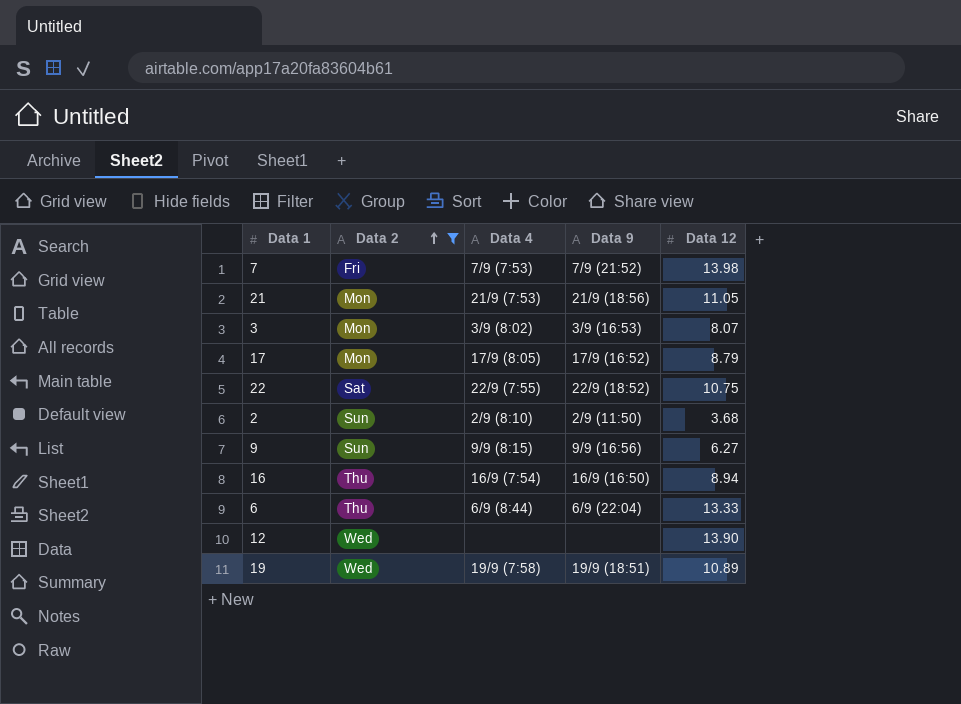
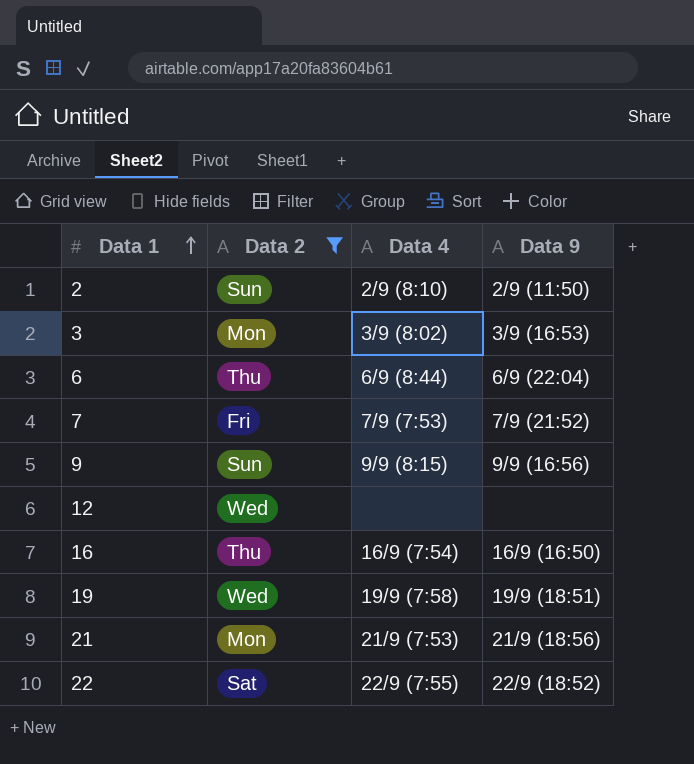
row order: Data 2 ascending -> Data 1 ascending
column Data 12 | position: 5 -> none
row 17: Mon | 17/9 (8:05) | 17/9 (16:52) | 8.79 -> none

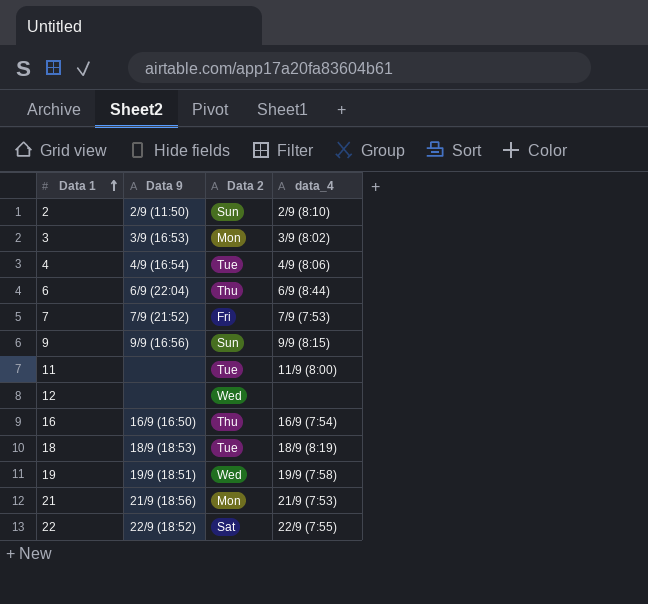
filter: Data 2 != Tue -> none
column Data 9 | position: 4 -> 2
column name: Data 4 -> data_4

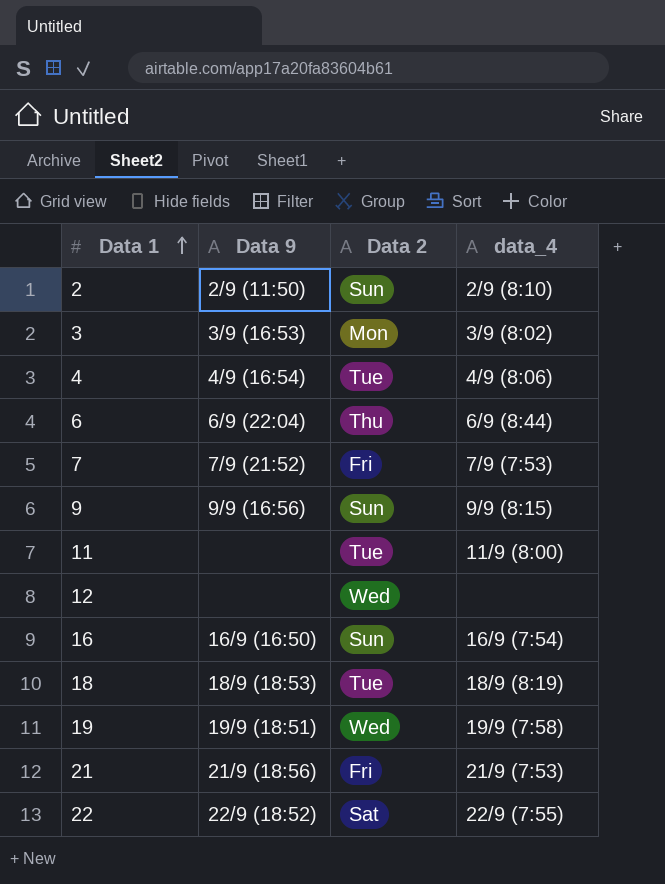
16 | Data 2: Thu -> Sun
21 | Data 2: Mon -> Fri

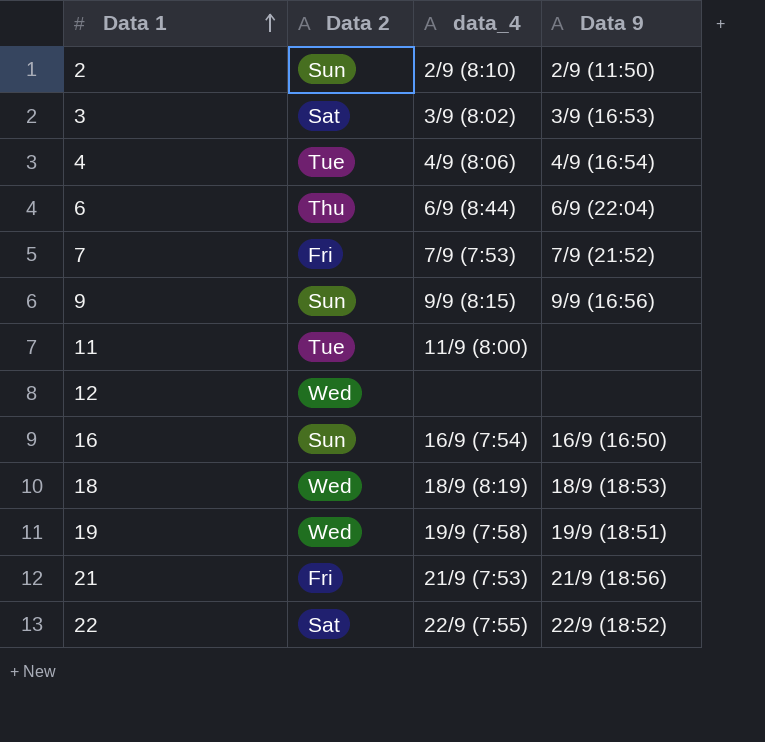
column Data 9 | position: 2 -> 4
3 | Data 2: Mon -> Sat
18 | Data 2: Tue -> Wed

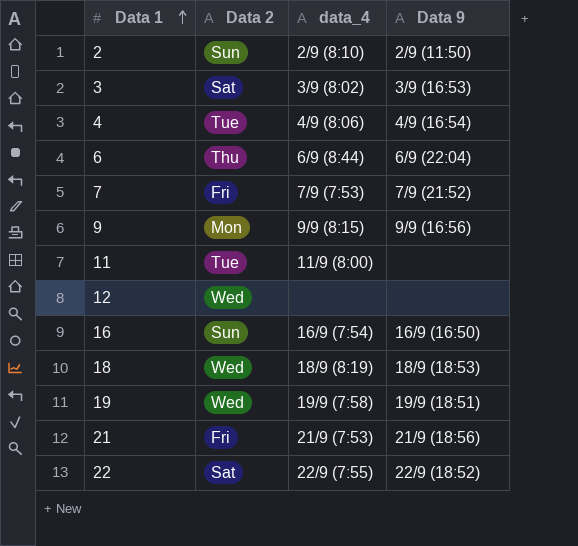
9 | Data 2: Sun -> Mon

